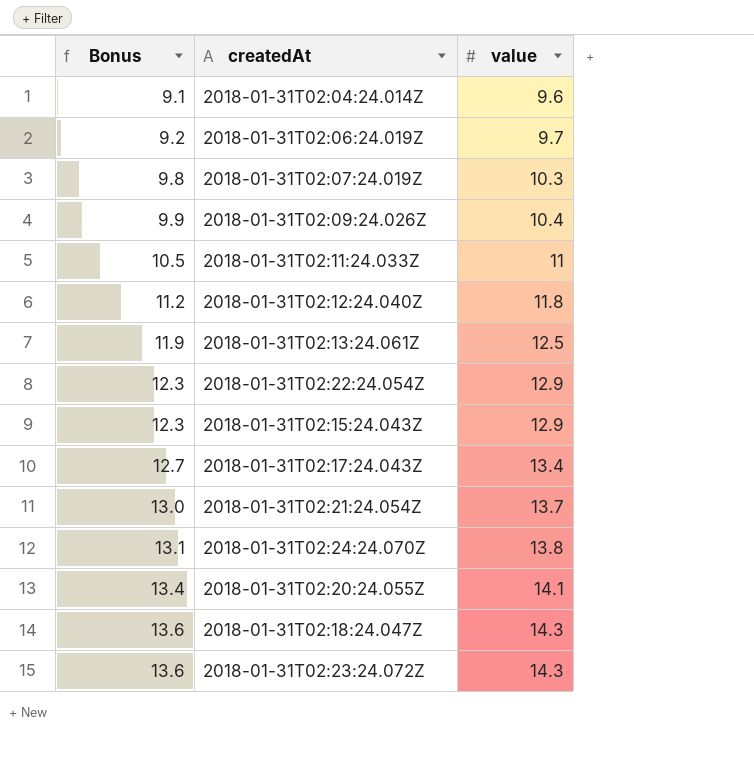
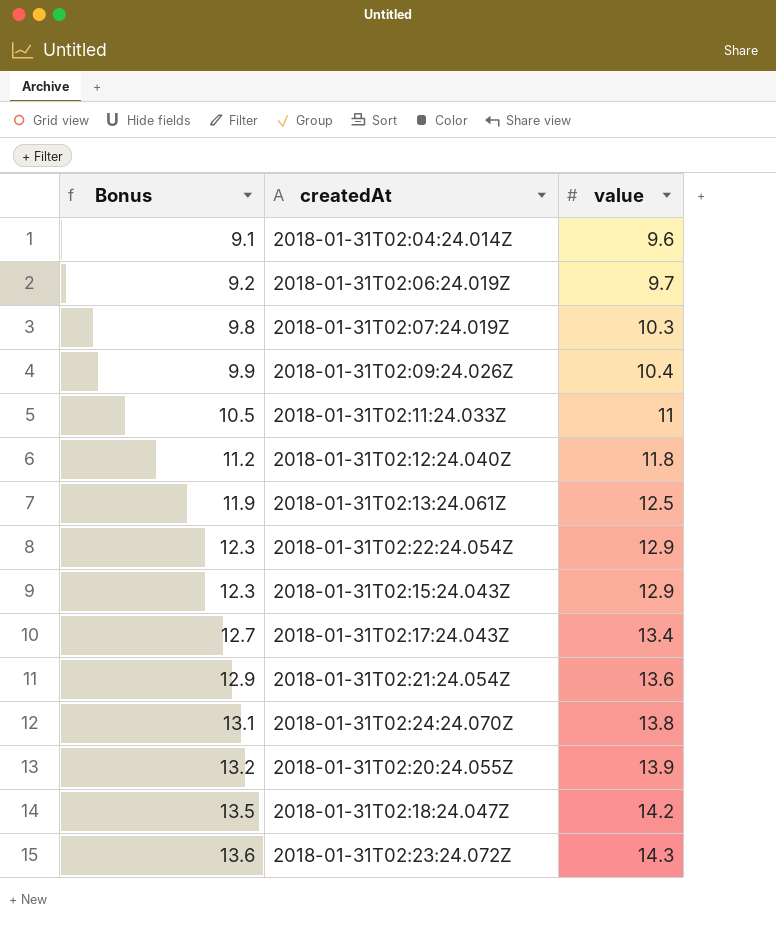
2018-01-31T02:21:24.054Z | Bonus: 13.0 -> 12.9
2018-01-31T02:21:24.054Z | value: 13.7 -> 13.6
2018-01-31T02:20:24.055Z | Bonus: 13.4 -> 13.2
2018-01-31T02:20:24.055Z | value: 14.1 -> 13.9
2018-01-31T02:18:24.047Z | Bonus: 13.6 -> 13.5
2018-01-31T02:18:24.047Z | value: 14.3 -> 14.2

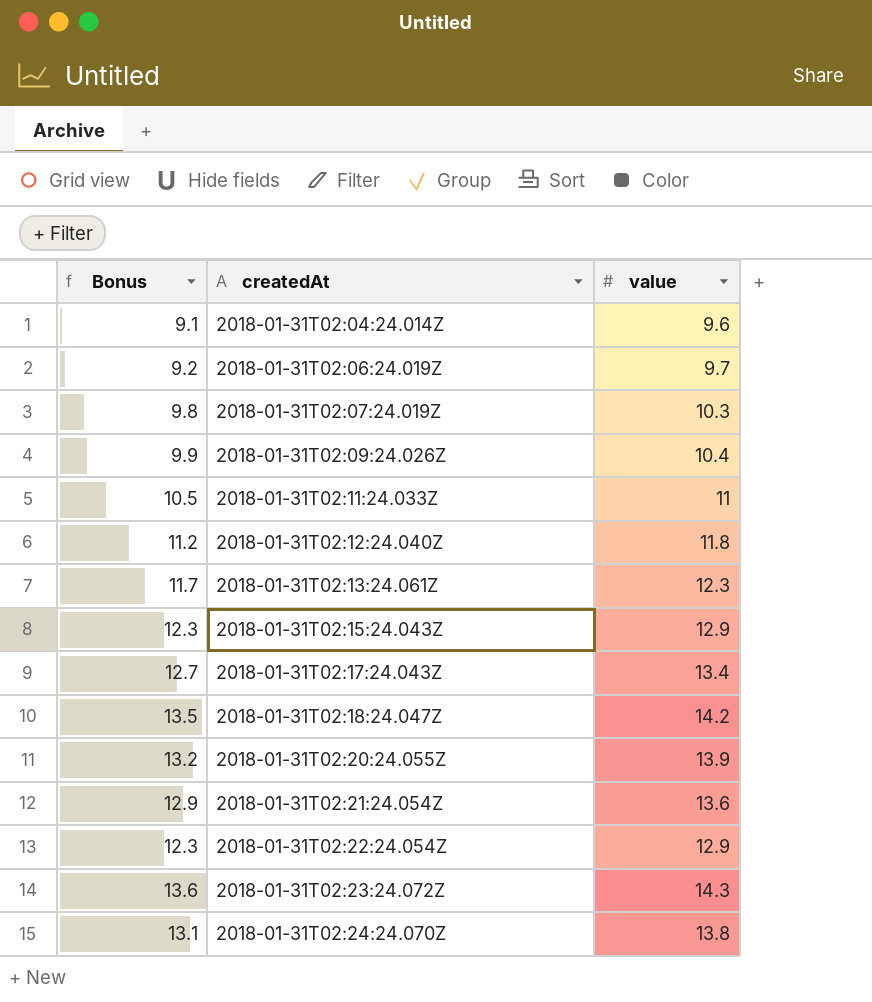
row order: Bonus ascending -> createdAt ascending
2018-01-31T02:13:24.061Z | Bonus: 11.9 -> 11.7
2018-01-31T02:13:24.061Z | value: 12.5 -> 12.3

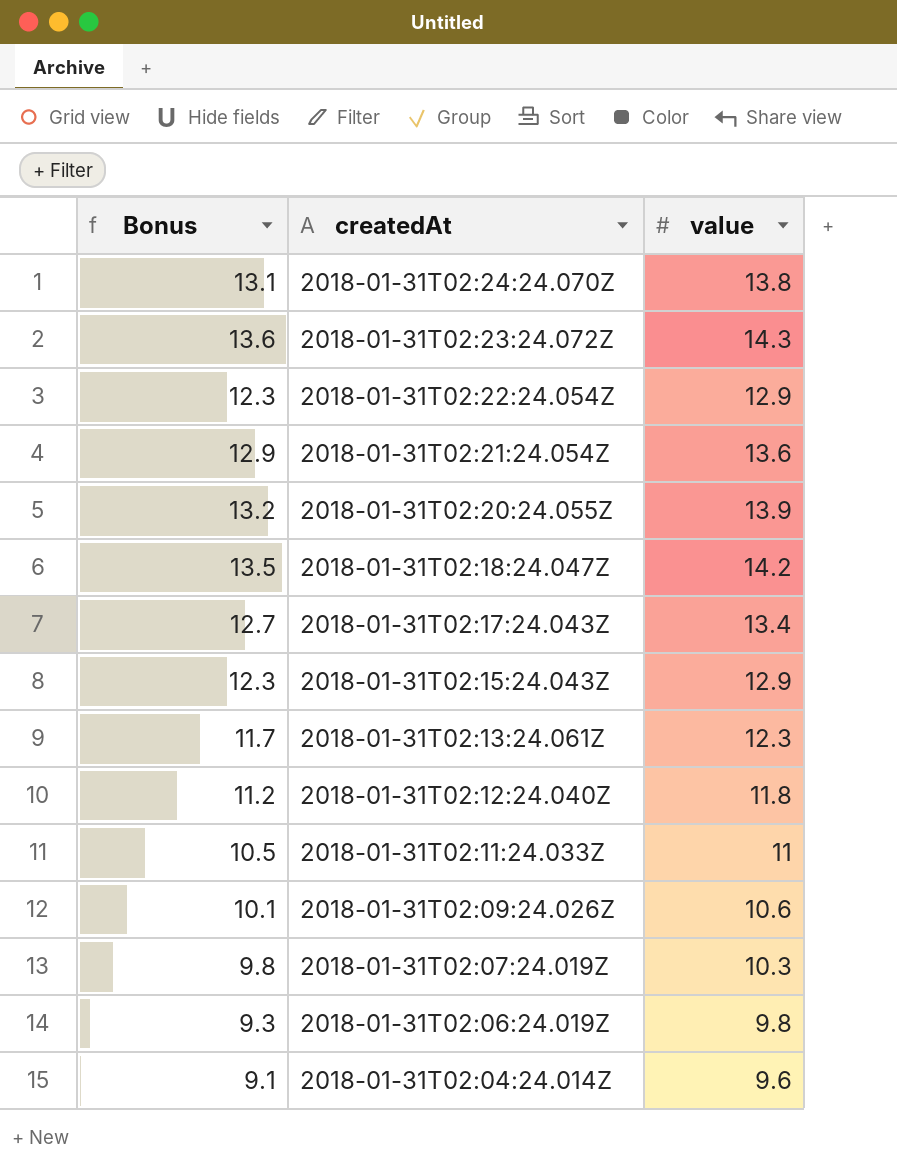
row order: createdAt ascending -> createdAt descending
2018-01-31T02:09:24.026Z | Bonus: 9.9 -> 10.1
2018-01-31T02:09:24.026Z | value: 10.4 -> 10.6
2018-01-31T02:06:24.019Z | Bonus: 9.2 -> 9.3
2018-01-31T02:06:24.019Z | value: 9.7 -> 9.8

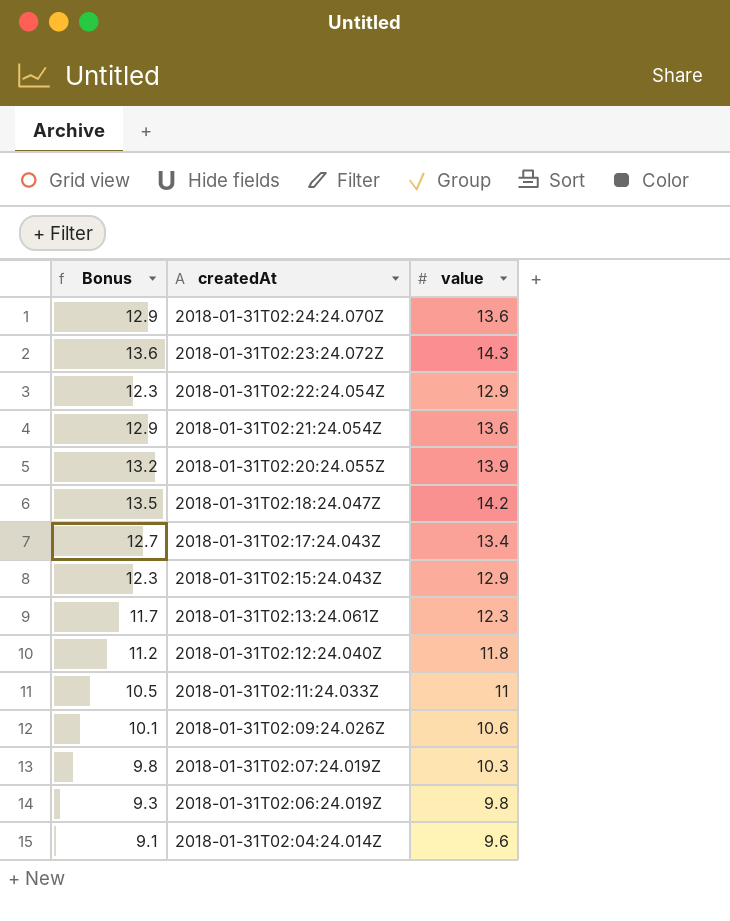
2018-01-31T02:24:24.070Z | Bonus: 13.1 -> 12.9
2018-01-31T02:24:24.070Z | value: 13.8 -> 13.6

